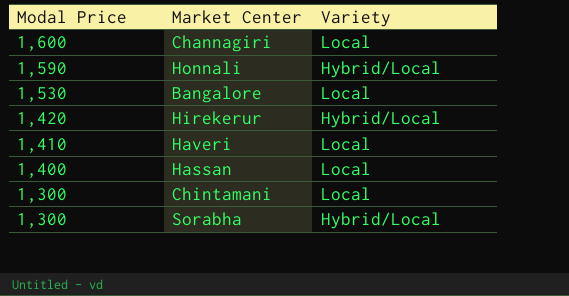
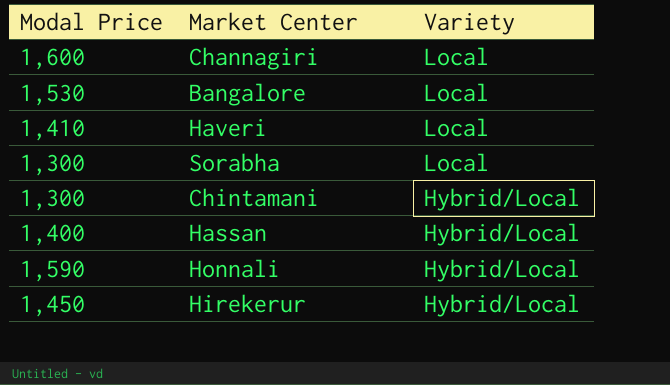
row order: Modal Price descending -> Variety descending
Sorabha | Variety: Hybrid/Local -> Local
Chintamani | Variety: Local -> Hybrid/Local
Hassan | Variety: Local -> Hybrid/Local
Hirekerur | Modal Price: 1,420 -> 1,450

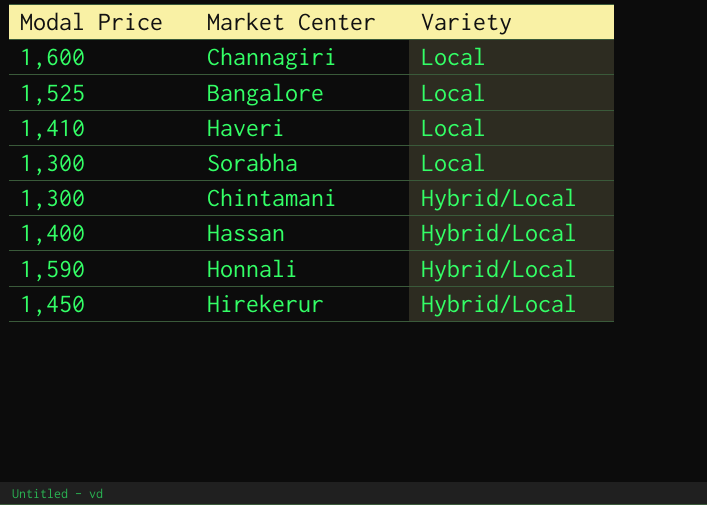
Bangalore | Modal Price: 1,530 -> 1,525

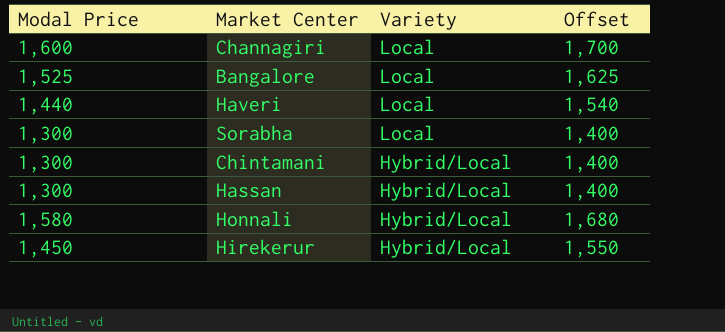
column Offset | formula: none -> [Modal Price] + 100
Haveri | Modal Price: 1,410 -> 1,440
Hassan | Modal Price: 1,400 -> 1,300
Honnali | Modal Price: 1,590 -> 1,580

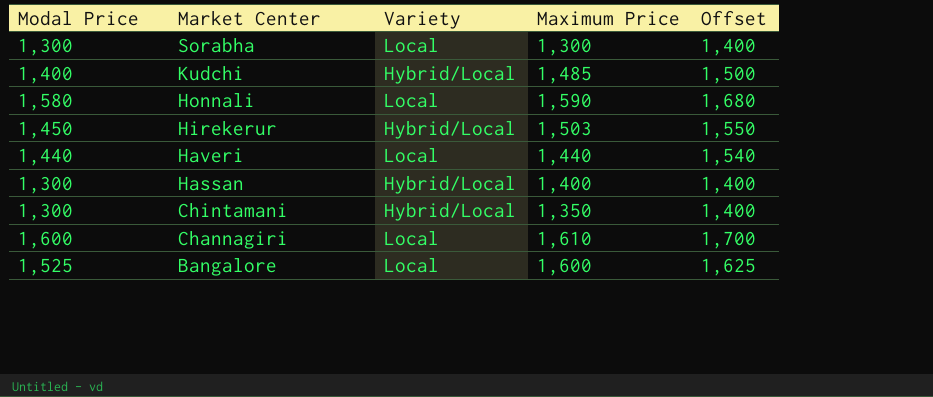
row order: Variety descending -> Market Center descending
column Maximum Price | position: none -> 4
row Kudchi: none -> 1,400 | Hybrid/Local | 1,485 | 1,500
Honnali | Variety: Hybrid/Local -> Local

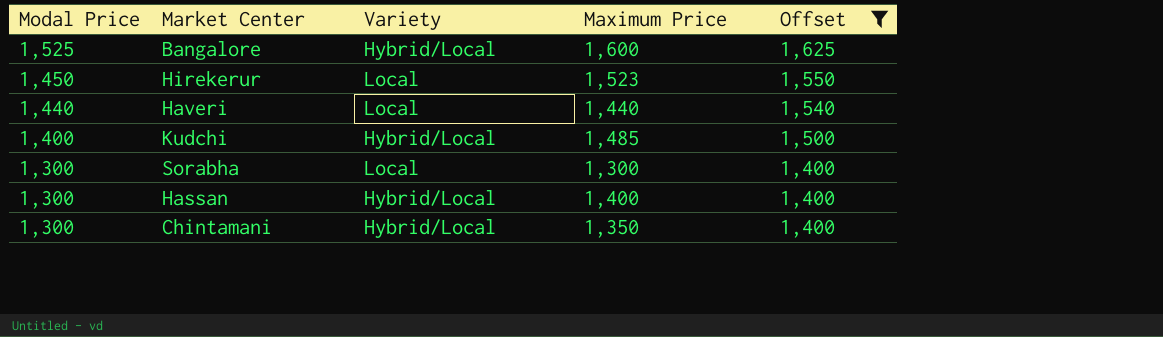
filter: none -> Offset <= 1,625
row order: Market Center descending -> Modal Price descending
Bangalore | Variety: Local -> Hybrid/Local
Hirekerur | Variety: Hybrid/Local -> Local
Hirekerur | Maximum Price: 1,503 -> 1,523

